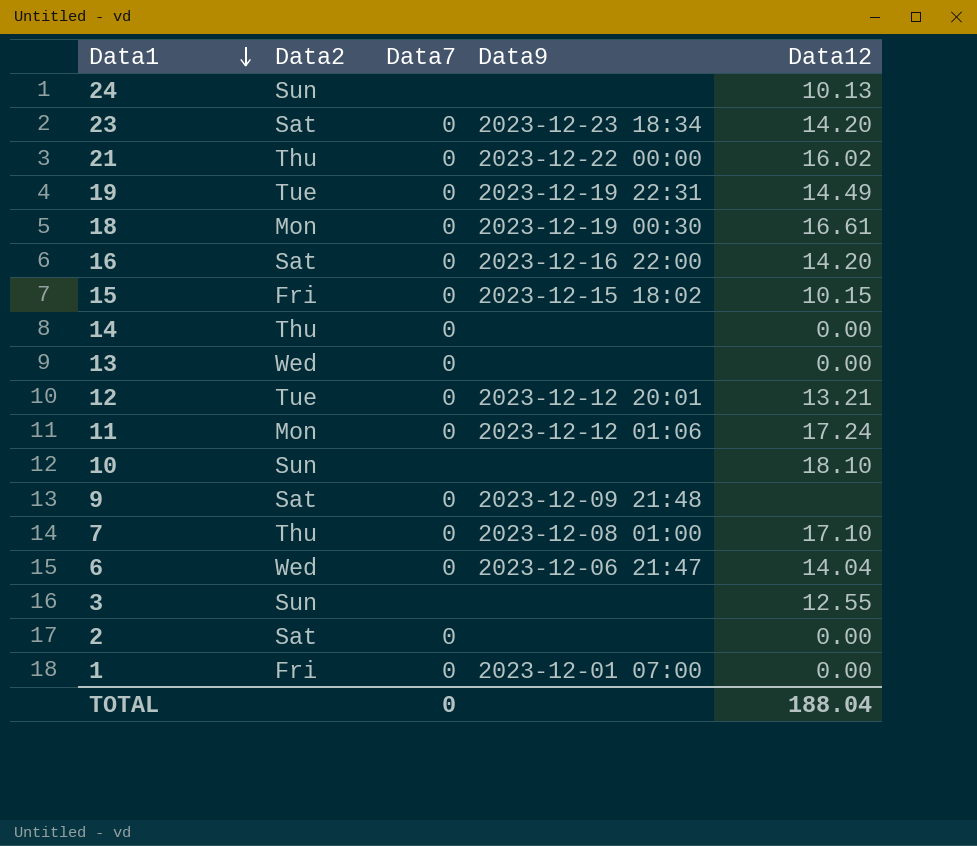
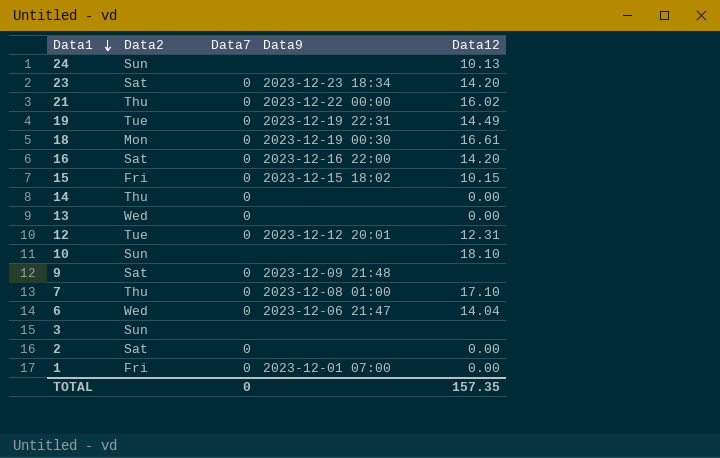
row 11: Mon | 0 | 2023-12-12 01:06 | 17.24 -> none
12 | Data12: 13.21 -> 12.31
3 | Data12: 12.55 -> none
TOTAL | Data12: 188.04 -> 157.35

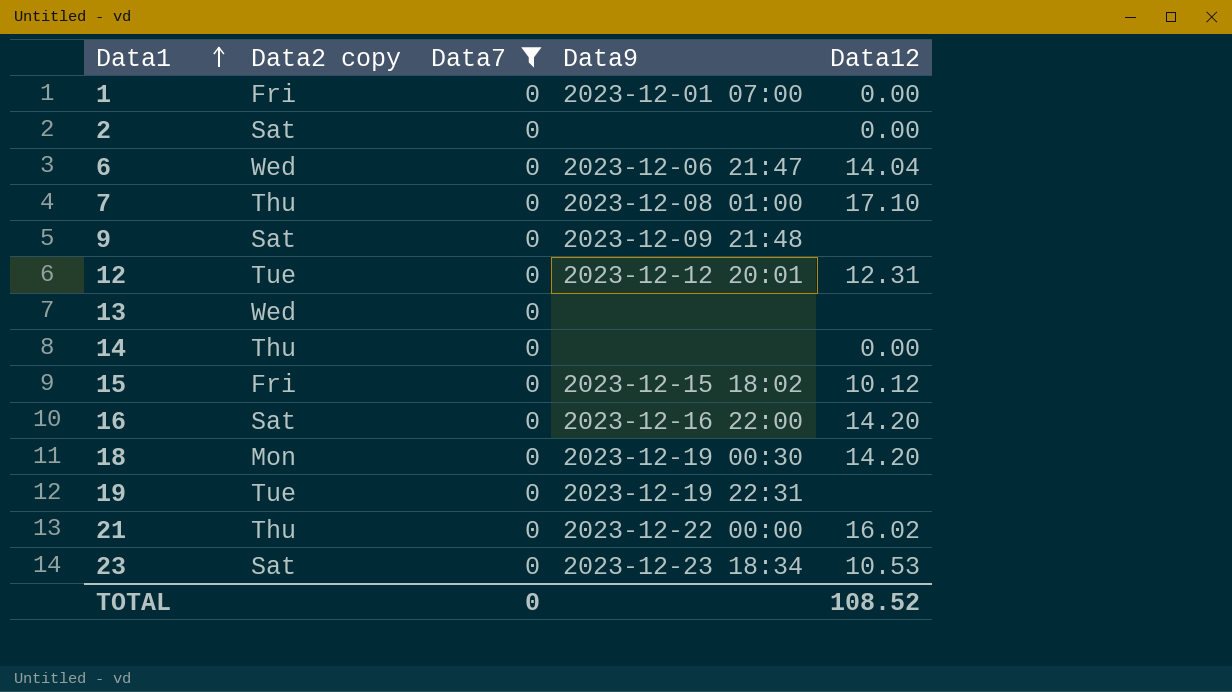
filter: none -> Data7 = 0
row order: Data1 descending -> Data1 ascending
column name: Data2 -> Data2 copy
13 | Data12: 0.00 -> none
15 | Data12: 10.15 -> 10.12
18 | Data12: 16.61 -> 14.20
19 | Data12: 14.49 -> none
23 | Data12: 14.20 -> 10.53
TOTAL | Data12: 157.35 -> 108.52

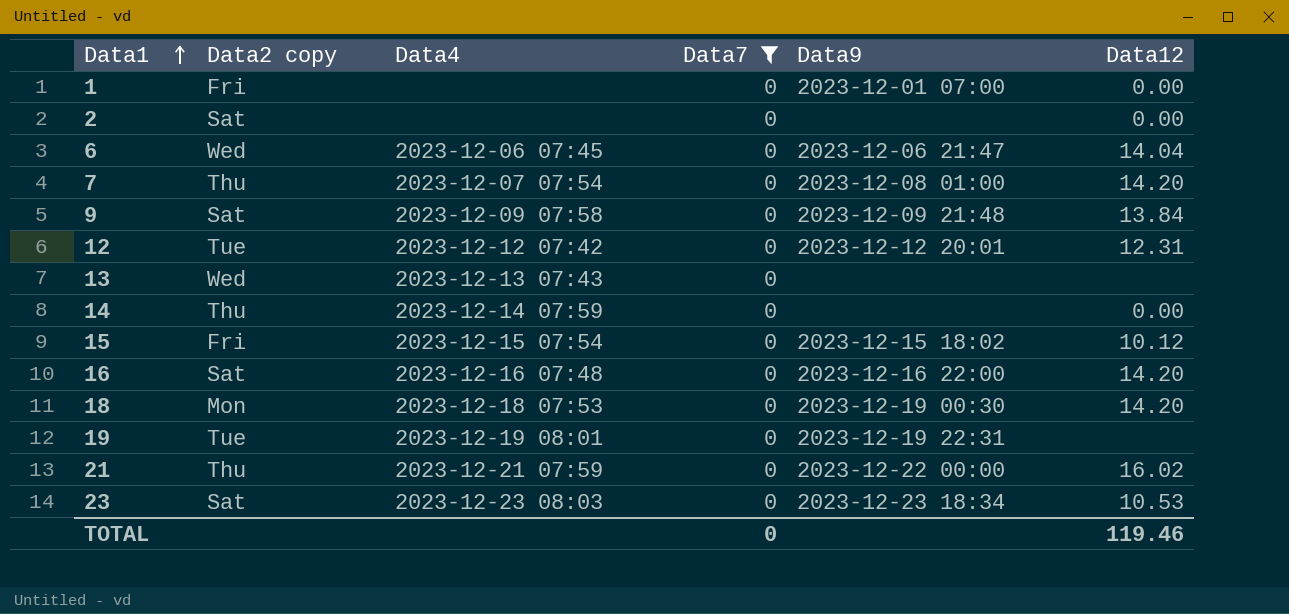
column Data4 | position: none -> 3
7 | Data12: 17.10 -> 14.20
9 | Data12: none -> 13.84
TOTAL | Data12: 108.52 -> 119.46

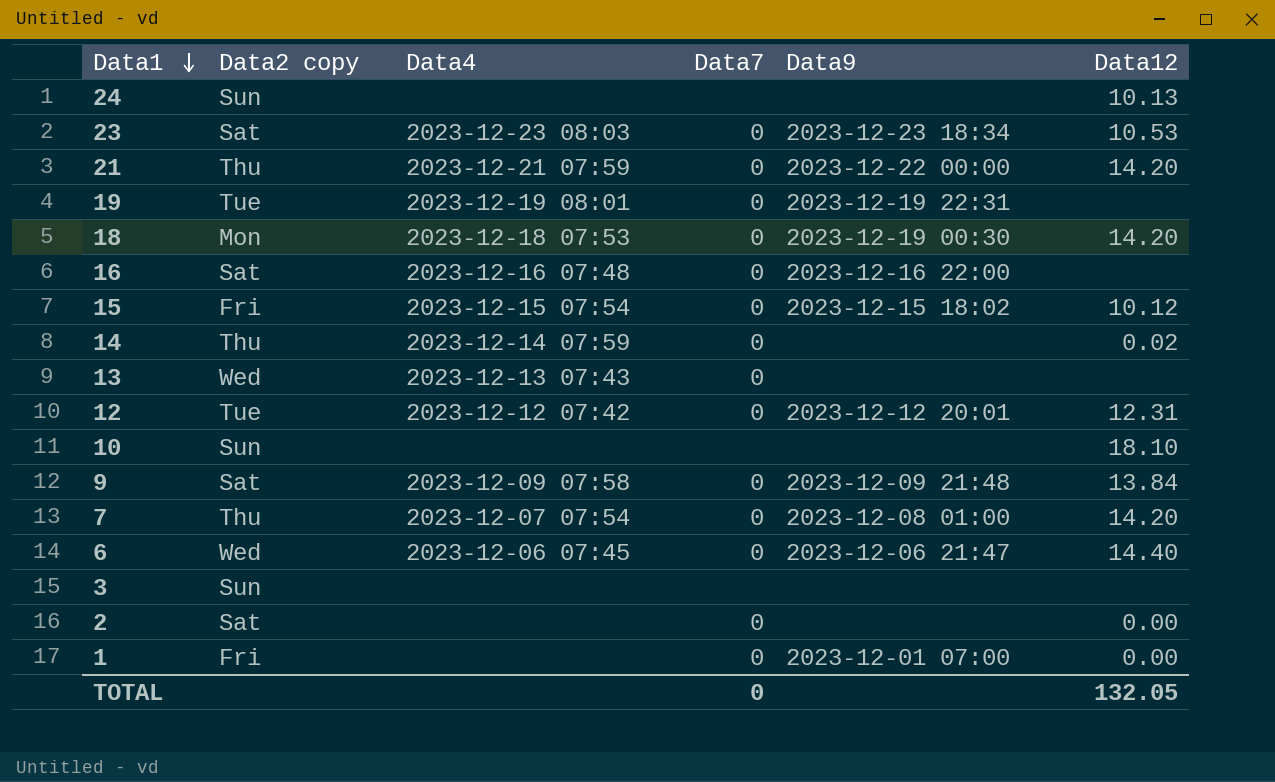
filter: Data7 = 0 -> none
row order: Data1 ascending -> Data1 descending
21 | Data12: 16.02 -> 14.20
16 | Data12: 14.20 -> none
14 | Data12: 0.00 -> 0.02
6 | Data12: 14.04 -> 14.40
TOTAL | Data12: 119.46 -> 132.05

